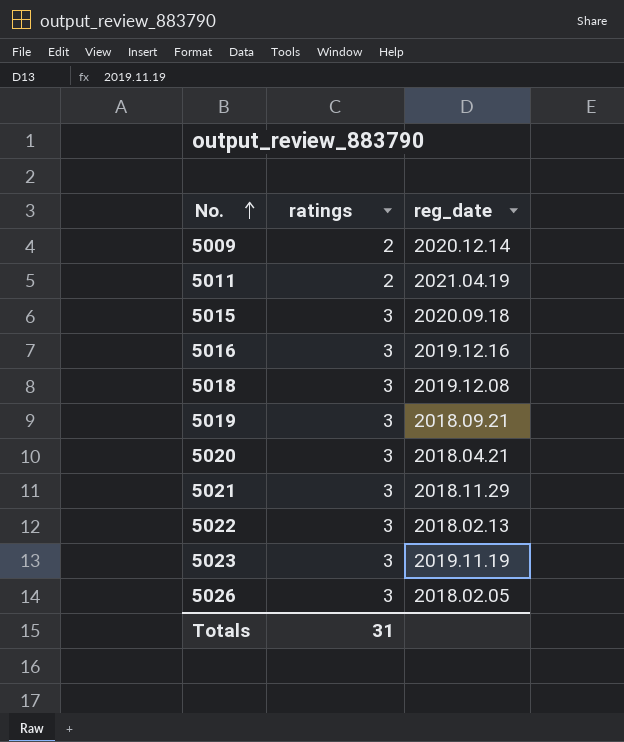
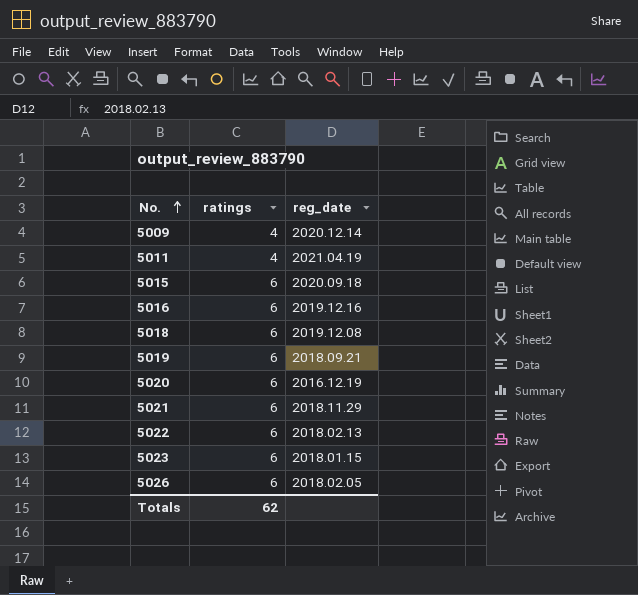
5009 | ratings: 2 -> 4
5011 | ratings: 2 -> 4
5015 | ratings: 3 -> 6
5016 | ratings: 3 -> 6
5018 | ratings: 3 -> 6
5019 | ratings: 3 -> 6
5020 | ratings: 3 -> 6
5020 | reg_date: 2018.04.21 -> 2016.12.19
5021 | ratings: 3 -> 6
5022 | ratings: 3 -> 6
5023 | ratings: 3 -> 6
5023 | reg_date: 2019.11.19 -> 2018.01.15
5026 | ratings: 3 -> 6
Totals | ratings: 31 -> 62

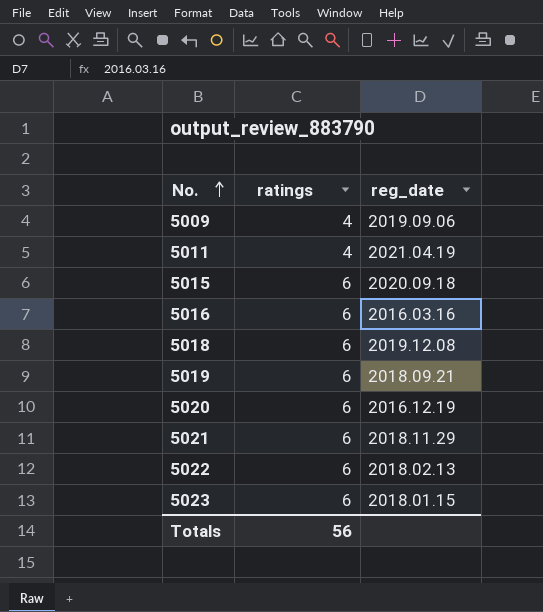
row 5026: 6 | 2018.02.05 -> none
5009 | reg_date: 2020.12.14 -> 2019.09.06
5016 | reg_date: 2019.12.16 -> 2016.03.16
Totals | ratings: 62 -> 56

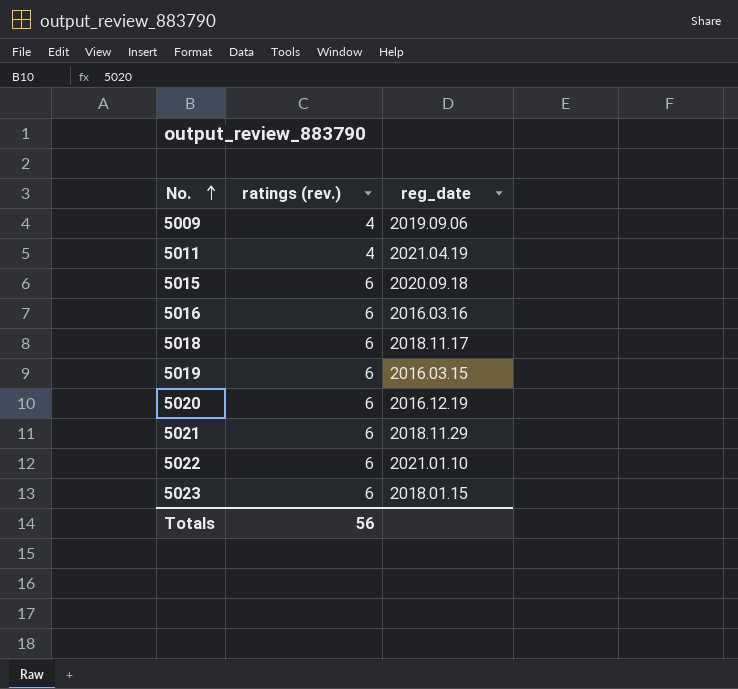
column name: ratings -> ratings (rev.)
5018 | reg_date: 2019.12.08 -> 2018.11.17
5019 | reg_date: 2018.09.21 -> 2016.03.15
5022 | reg_date: 2018.02.13 -> 2021.01.10

